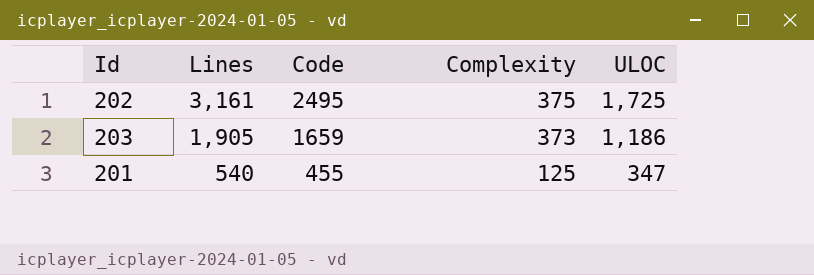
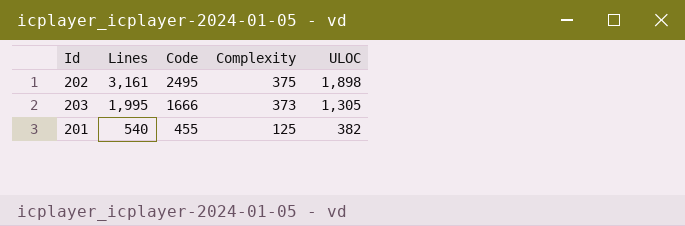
202 | ULOC: 1,725 -> 1,898
203 | Lines: 1,905 -> 1,995
203 | Code: 1659 -> 1666
203 | ULOC: 1,186 -> 1,305
201 | ULOC: 347 -> 382

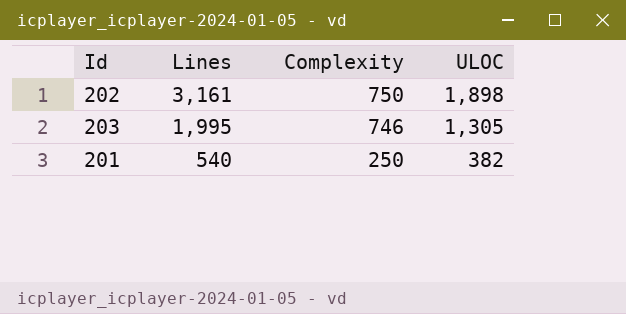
column Code | position: 3 -> none
202 | Complexity: 375 -> 750
203 | Complexity: 373 -> 746
201 | Complexity: 125 -> 250

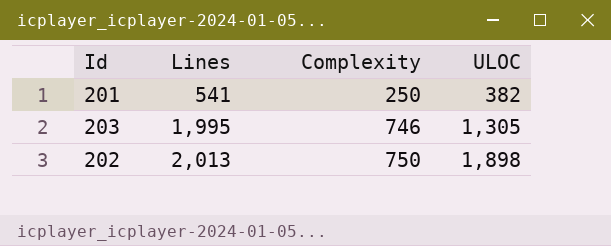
row order: Lines descending -> Lines ascending
201 | Lines: 540 -> 541
202 | Lines: 3,161 -> 2,013

